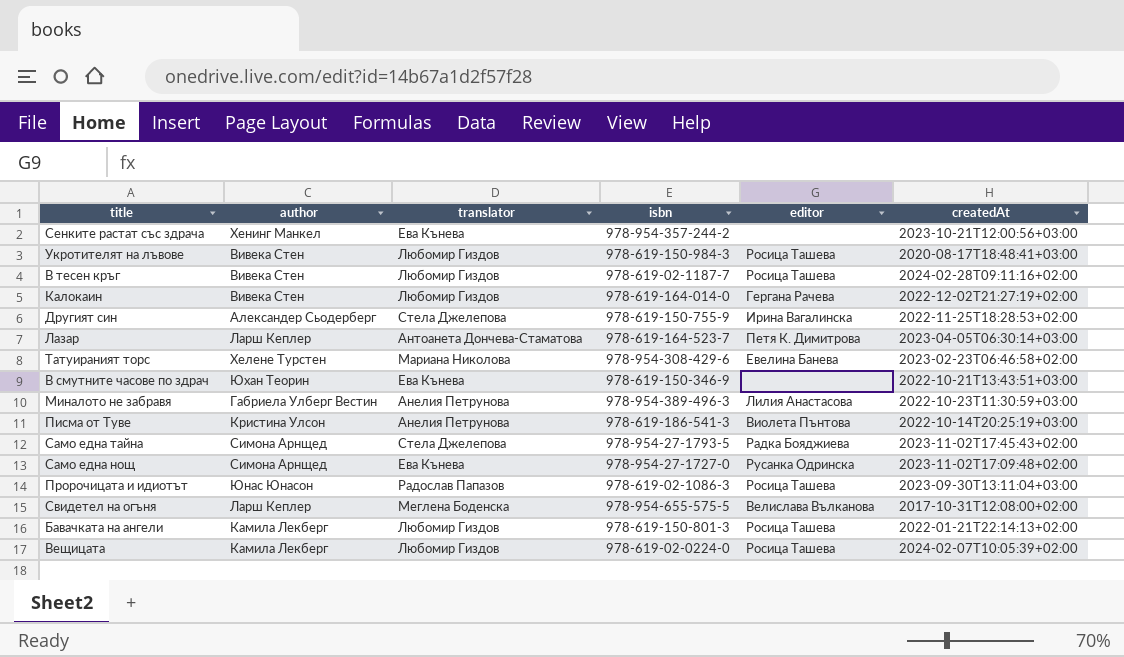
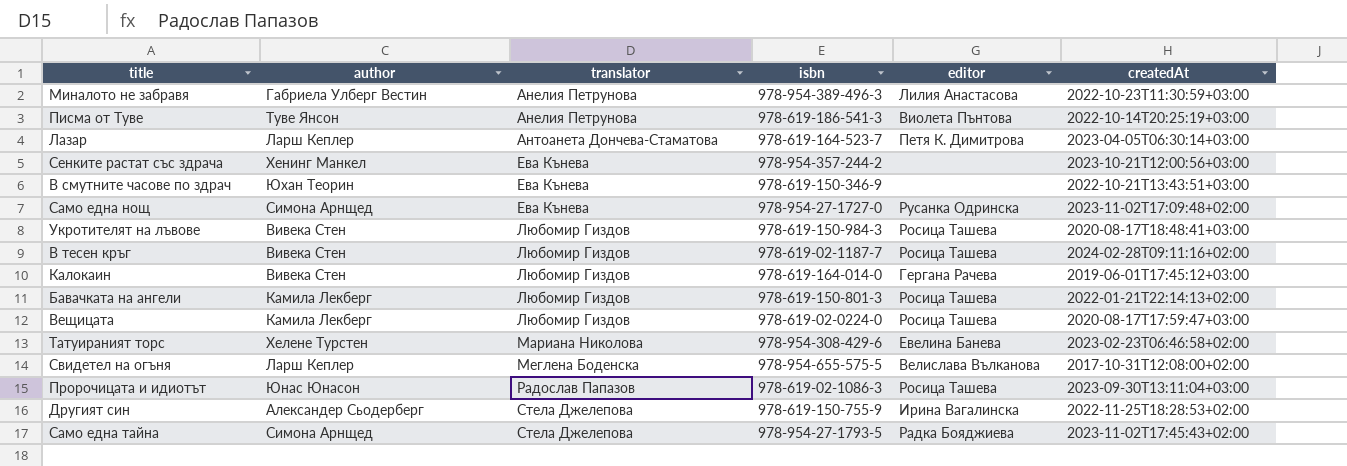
row order: none -> translator ascending
Писма от Туве | author: Кристина Улсон -> Туве Янсон
Калокаин | createdAt: 2022-12-02T21:27:19+02:00 -> 2019-06-01T17:45:12+03:00
Вещицата | createdAt: 2024-02-07T10:05:39+02:00 -> 2020-08-17T17:59:47+03:00

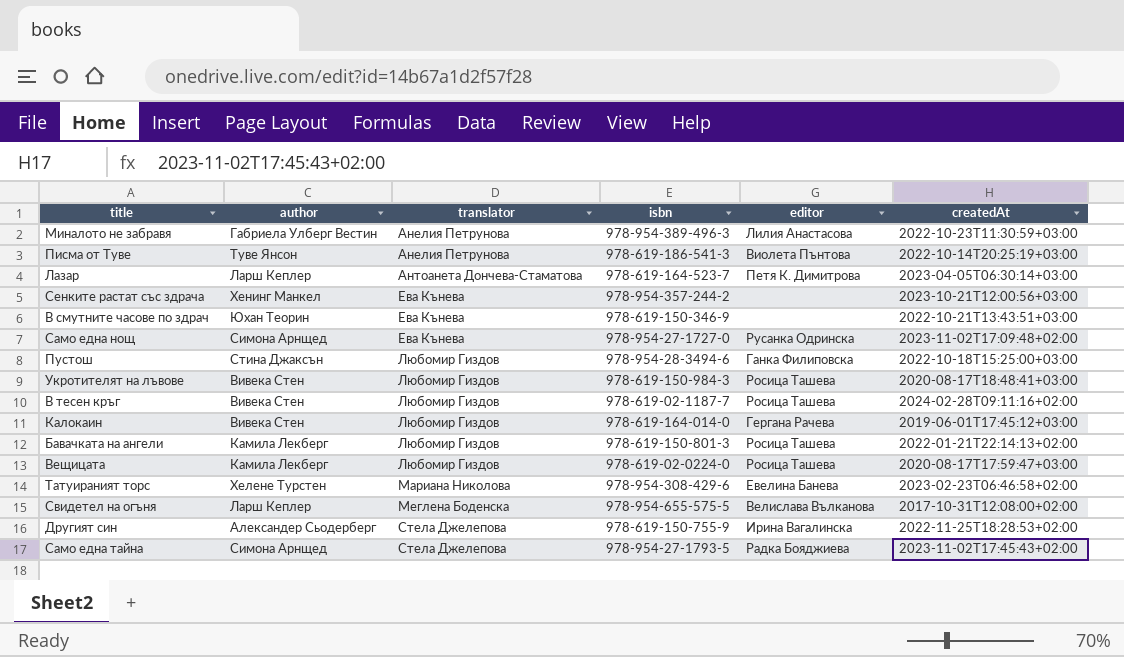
row Пророчицата и идиотът: Юнас Юнасон | Радослав Папазов | 978-619-02-1086-3 | Росица Ташева | 2023-09-30T13:11:04+03:00 -> none
row Пустош: none -> Стина Джаксън | Любомир Гиздов | 978-954-28-3494-6 | Ганка Филиповска | 2022-10-18T15:25:00+03:00

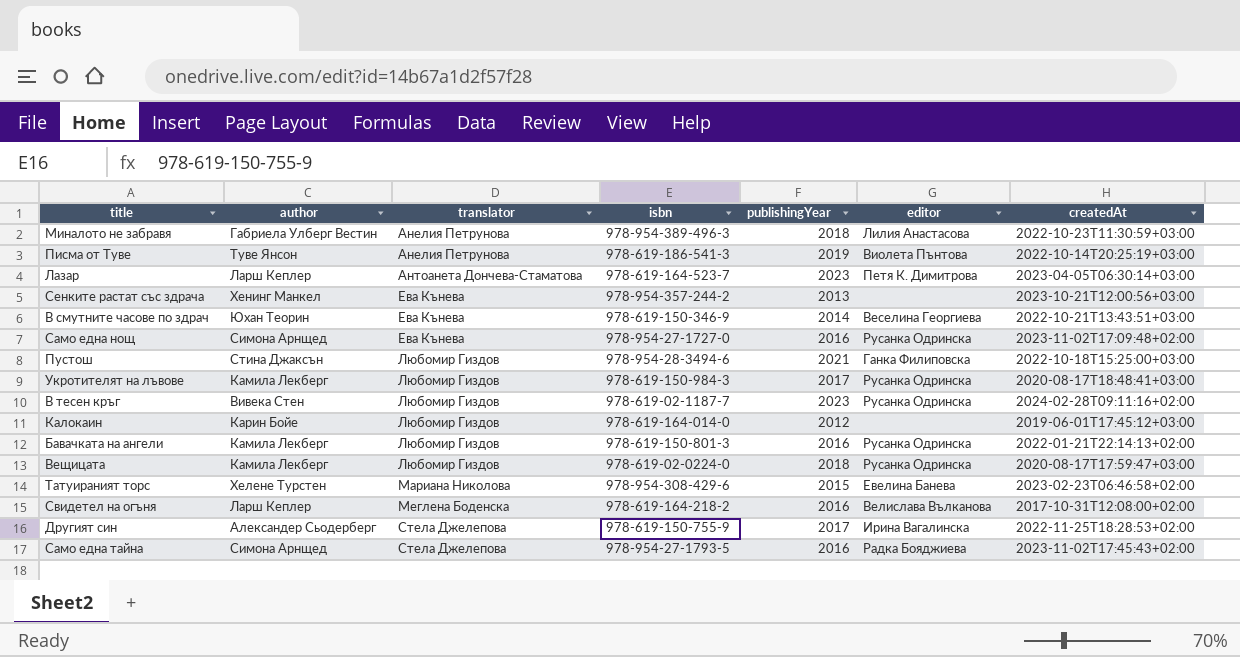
column publishingYear | position: none -> 5
В смутните часове по здрач | editor: none -> Веселина Георгиева
Укротителят на лъвове | author: Вивека Стен -> Камила Лекберг
Укротителят на лъвове | editor: Росица Ташева -> Русанка Одринска
В тесен кръг | editor: Росица Ташева -> Русанка Одринска
Калокаин | author: Вивека Стен -> Карин Бойе
Калокаин | editor: Гергана Рачева -> none
Бавачката на ангели | editor: Росица Ташева -> Русанка Одринска
Вещицата | editor: Росица Ташева -> Русанка Одринска
Свидетел на огъня | isbn: 978-954-655-575-5 -> 978-619-164-218-2

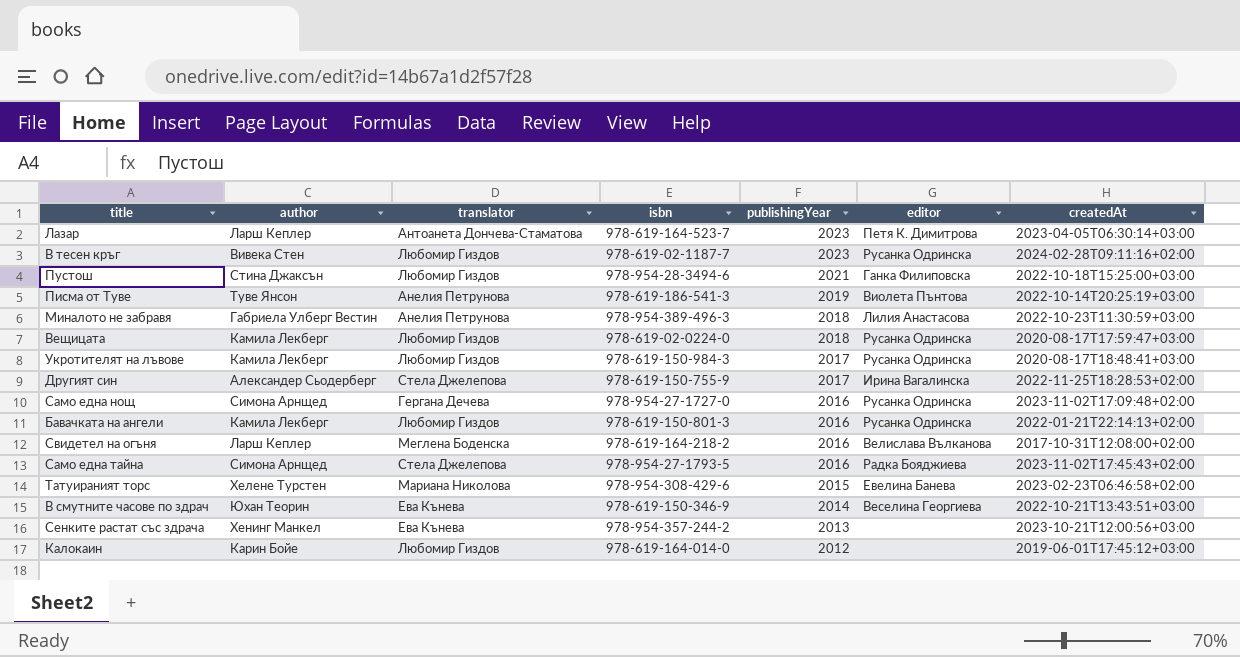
row order: translator ascending -> publishingYear descending
Само една нощ | translator: Ева Кънева -> Гергана Дечева

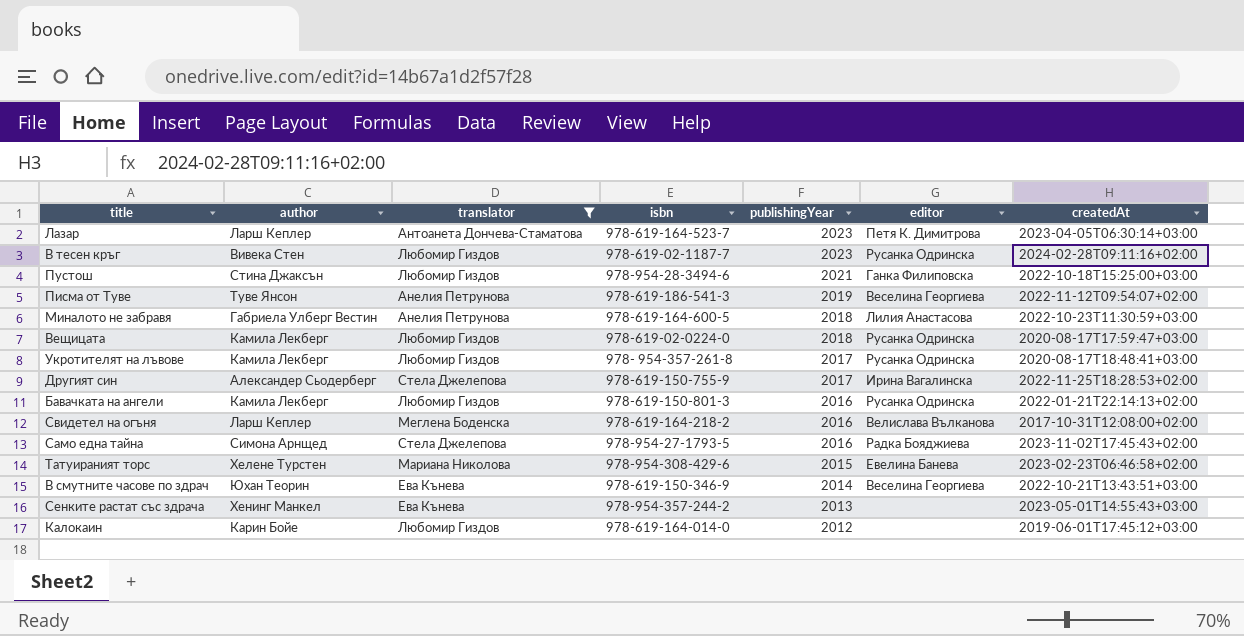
filter: none -> translator != Гергана Дечева
Писма от Туве | editor: Виолета Пънтова -> Веселина Георгиева
Писма от Туве | createdAt: 2022-10-14T20:25:19+03:00 -> 2022-11-12T09:54:07+02:00
Миналото не забравя | isbn: 978-954-389-496-3 -> 978-619-164-600-5
Укротителят на лъвове | isbn: 978-619-150-984-3 -> 978- 954-357-261-8
Сенките растат със здрача | createdAt: 2023-10-21T12:00:56+03:00 -> 2023-05-01T14:55:43+03:00

